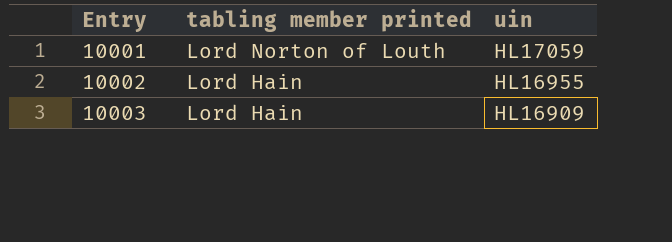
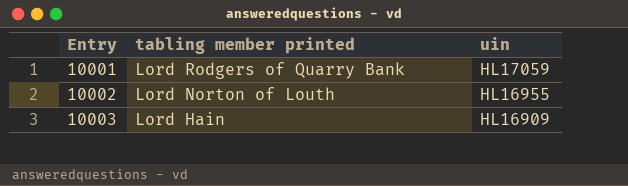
10001 | tabling member printed: Lord Norton of Louth -> Lord Rodgers of Quarry Bank
10002 | tabling member printed: Lord Hain -> Lord Norton of Louth

